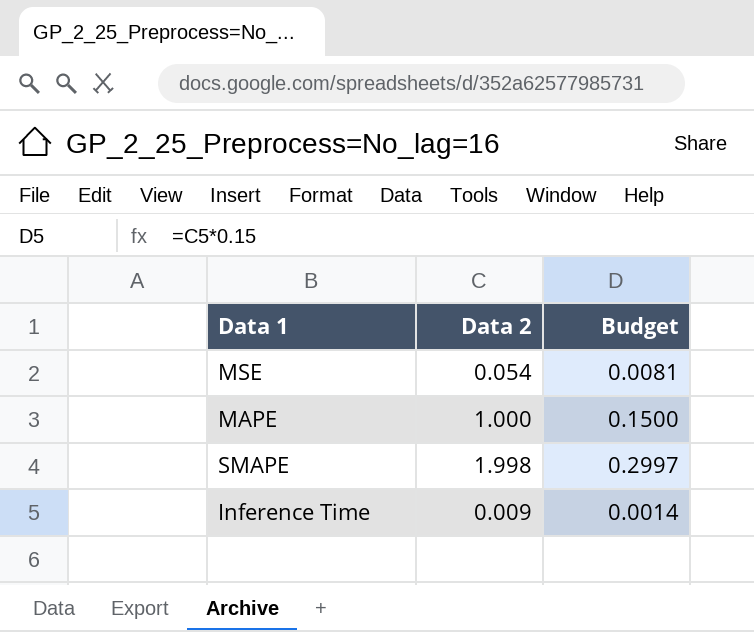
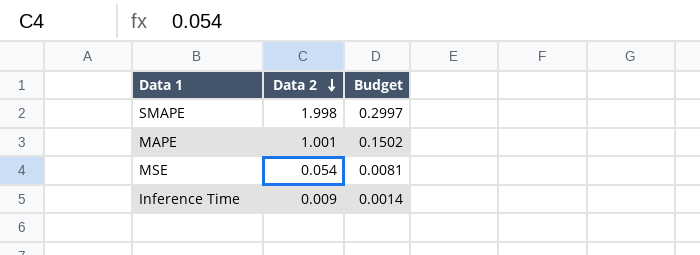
row order: none -> Data 2 descending
MAPE | Data 2: 1.000 -> 1.001
MAPE | Budget: 0.1500 -> 0.1502

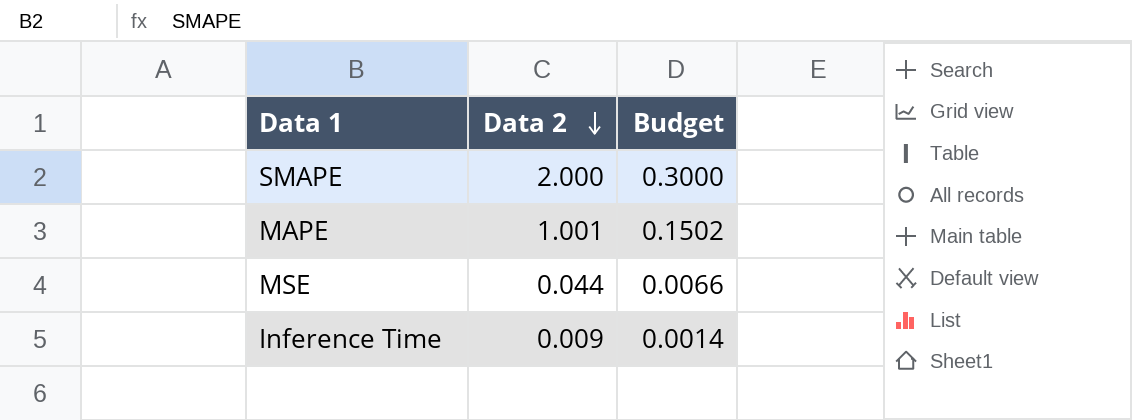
SMAPE | Data 2: 1.998 -> 2.000
SMAPE | Budget: 0.2997 -> 0.3000
MSE | Data 2: 0.054 -> 0.044
MSE | Budget: 0.0081 -> 0.0066

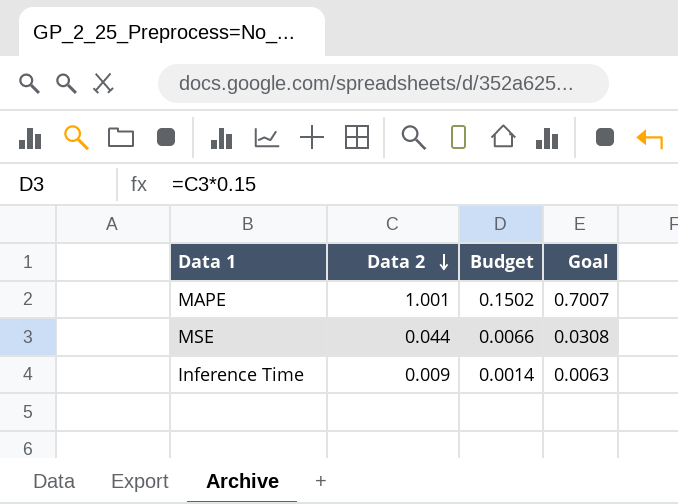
column Goal | formula: none -> [Data 2] * 0.7
row SMAPE: 2.000 | 0.3000 -> none

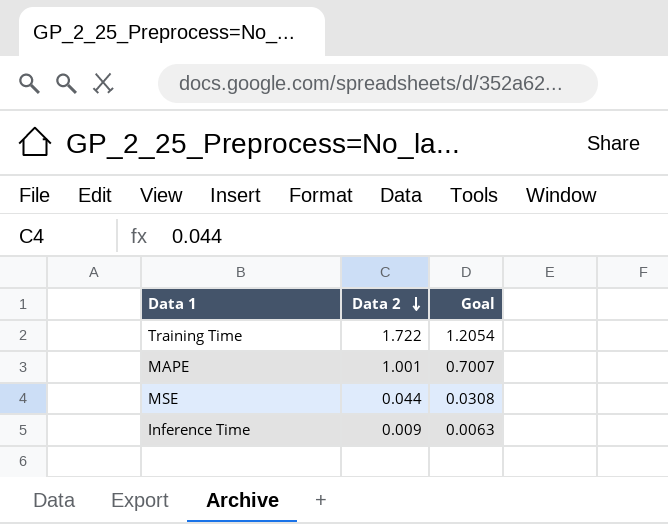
column Budget | formula: [Data 2] * 0.15 -> none
row Training Time: none -> 1.722 | 1.2054

